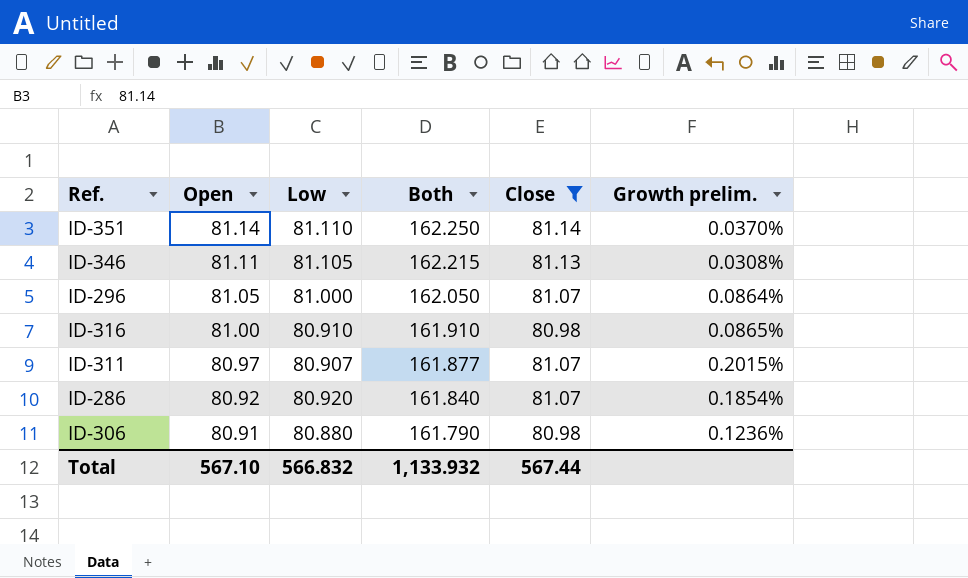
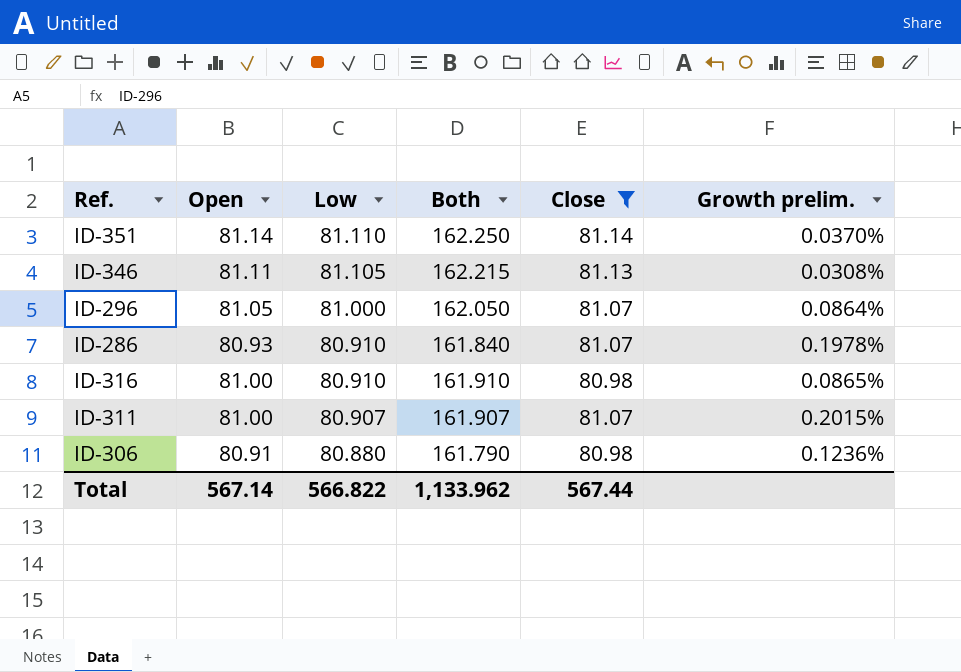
row order: Open descending -> Low descending
ID-286 | Open: 80.92 -> 80.93
ID-286 | Low: 80.920 -> 80.910
ID-286 | Growth prelim.: 0.1854% -> 0.1978%
ID-311 | Open: 80.97 -> 81.00
ID-311 | Both: 161.877 -> 161.907
Total | Open: 567.10 -> 567.14
Total | Low: 566.832 -> 566.822
Total | Both: 1,133.932 -> 1,133.962

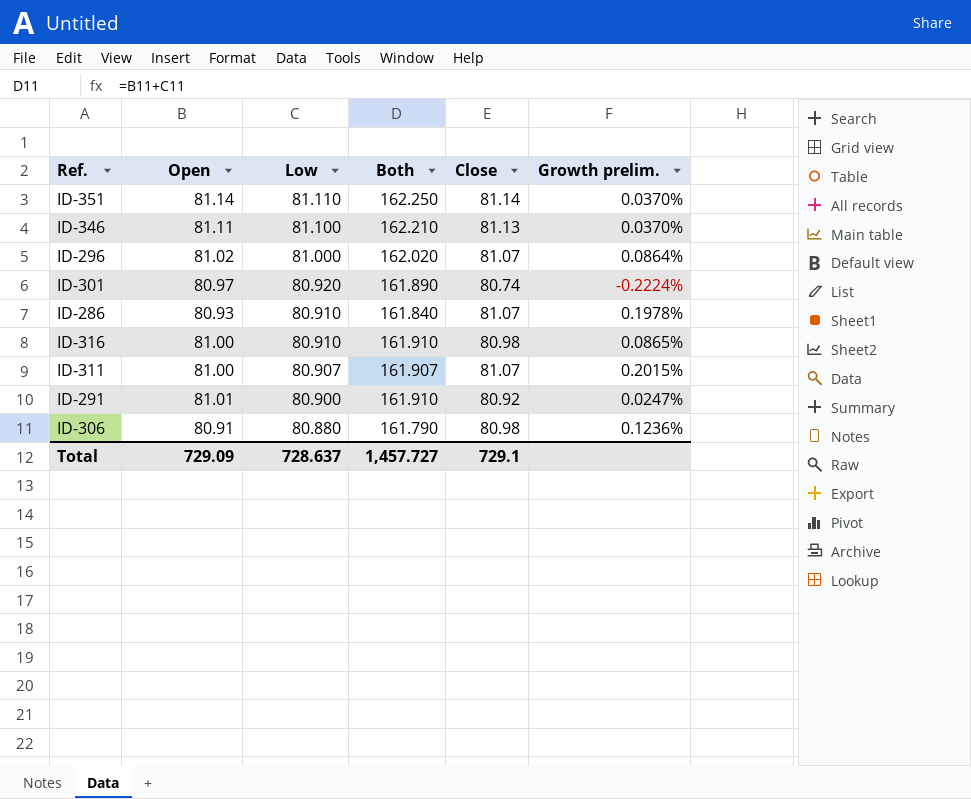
filter: Close >= 80.98 -> none
ID-346 | Low: 81.105 -> 81.100
ID-346 | Both: 162.215 -> 162.210
ID-346 | Growth prelim.: 0.0308% -> 0.0370%
ID-296 | Open: 81.05 -> 81.02
ID-296 | Both: 162.050 -> 162.020
Total | Open: 567.14 -> 729.09
Total | Low: 566.822 -> 728.637
Total | Both: 1,133.962 -> 1,457.727
Total | Close: 567.44 -> 729.1

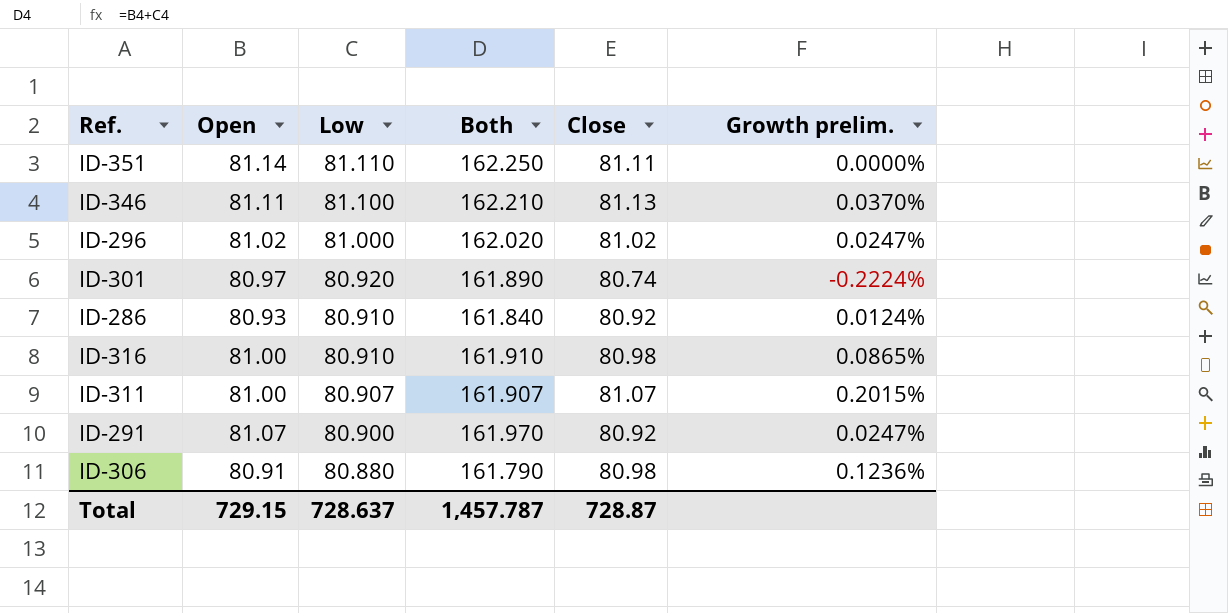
ID-351 | Close: 81.14 -> 81.11
ID-351 | Growth prelim.: 0.0370% -> 0.0000%
ID-296 | Close: 81.07 -> 81.02
ID-296 | Growth prelim.: 0.0864% -> 0.0247%
ID-286 | Close: 81.07 -> 80.92
ID-286 | Growth prelim.: 0.1978% -> 0.0124%
ID-291 | Open: 81.01 -> 81.07
ID-291 | Both: 161.910 -> 161.970
Total | Open: 729.09 -> 729.15
Total | Both: 1,457.727 -> 1,457.787
Total | Close: 729.1 -> 728.87

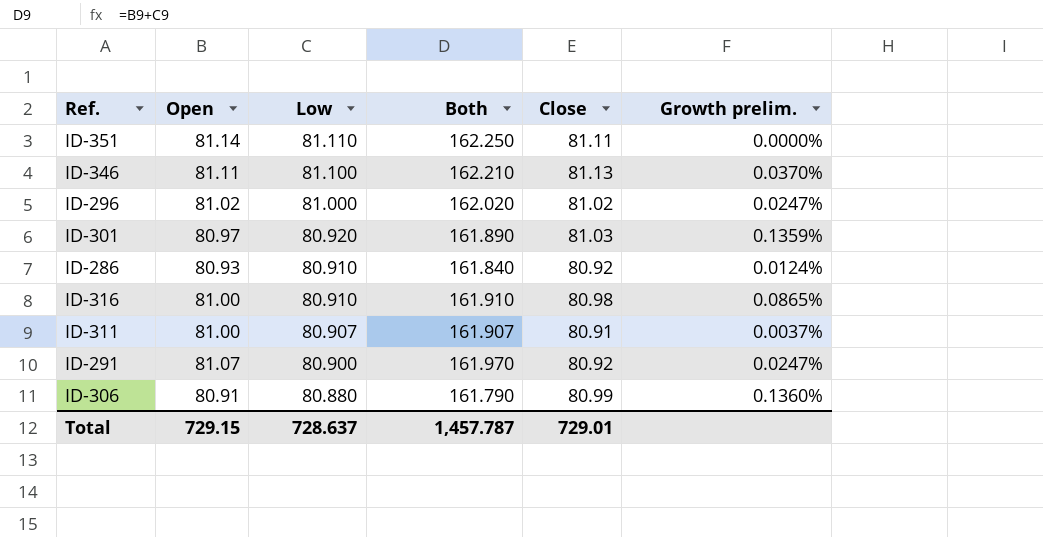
ID-301 | Close: 80.74 -> 81.03
ID-301 | Growth prelim.: -0.2224% -> 0.1359%
ID-311 | Close: 81.07 -> 80.91
ID-311 | Growth prelim.: 0.2015% -> 0.0037%
ID-306 | Close: 80.98 -> 80.99
ID-306 | Growth prelim.: 0.1236% -> 0.1360%
Total | Close: 728.87 -> 729.01

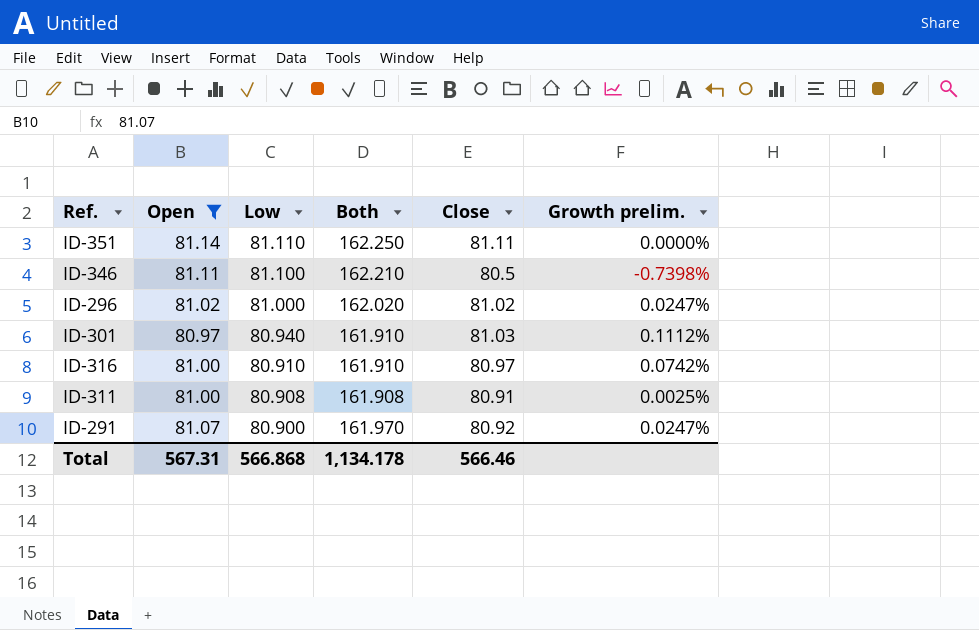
filter: none -> Open >= 80.97
ID-346 | Close: 81.13 -> 80.5
ID-346 | Growth prelim.: 0.0370% -> -0.7398%
ID-301 | Low: 80.920 -> 80.940
ID-301 | Both: 161.890 -> 161.910
ID-301 | Growth prelim.: 0.1359% -> 0.1112%
ID-316 | Close: 80.98 -> 80.97
ID-316 | Growth prelim.: 0.0865% -> 0.0742%
ID-311 | Low: 80.907 -> 80.908
ID-311 | Both: 161.907 -> 161.908
ID-311 | Growth prelim.: 0.0037% -> 0.0025%
Total | Open: 729.15 -> 567.31
Total | Low: 728.637 -> 566.868
Total | Both: 1,457.787 -> 1,134.178
Total | Close: 729.01 -> 566.46

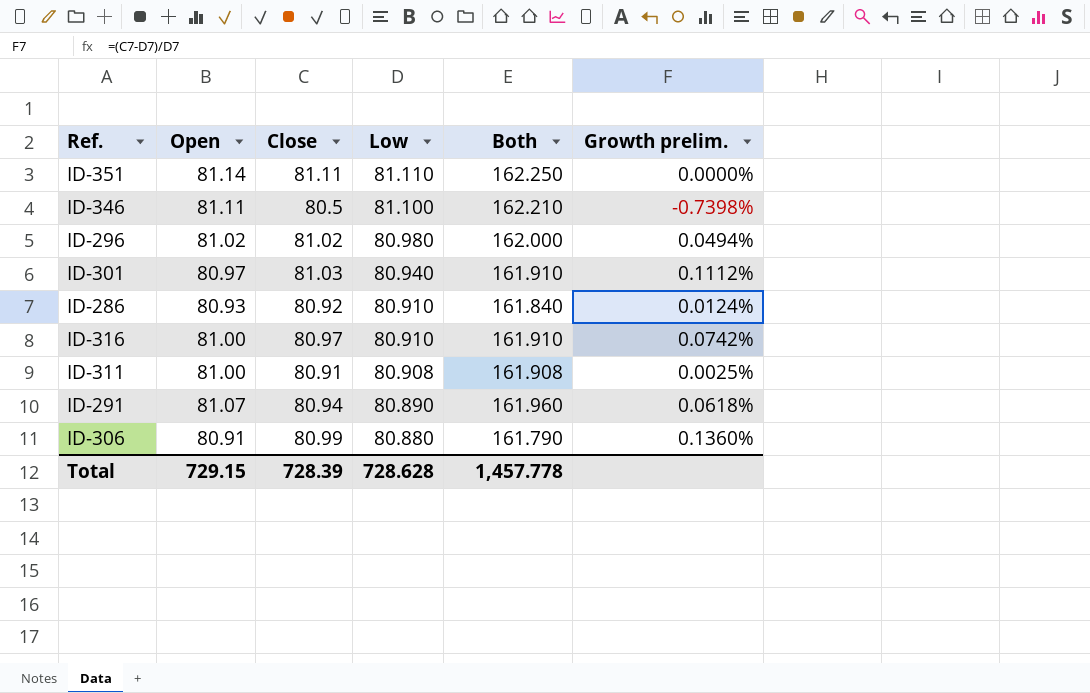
filter: Open >= 80.97 -> none
column Close | position: 5 -> 3
ID-296 | Low: 81.000 -> 80.980
ID-296 | Both: 162.020 -> 162.000
ID-296 | Growth prelim.: 0.0247% -> 0.0494%
ID-291 | Close: 80.92 -> 80.94
ID-291 | Low: 80.900 -> 80.890
ID-291 | Both: 161.970 -> 161.960
ID-291 | Growth prelim.: 0.0247% -> 0.0618%
Total | Open: 567.31 -> 729.15
Total | Close: 566.46 -> 728.39
Total | Low: 566.868 -> 728.628
Total | Both: 1,134.178 -> 1,457.778

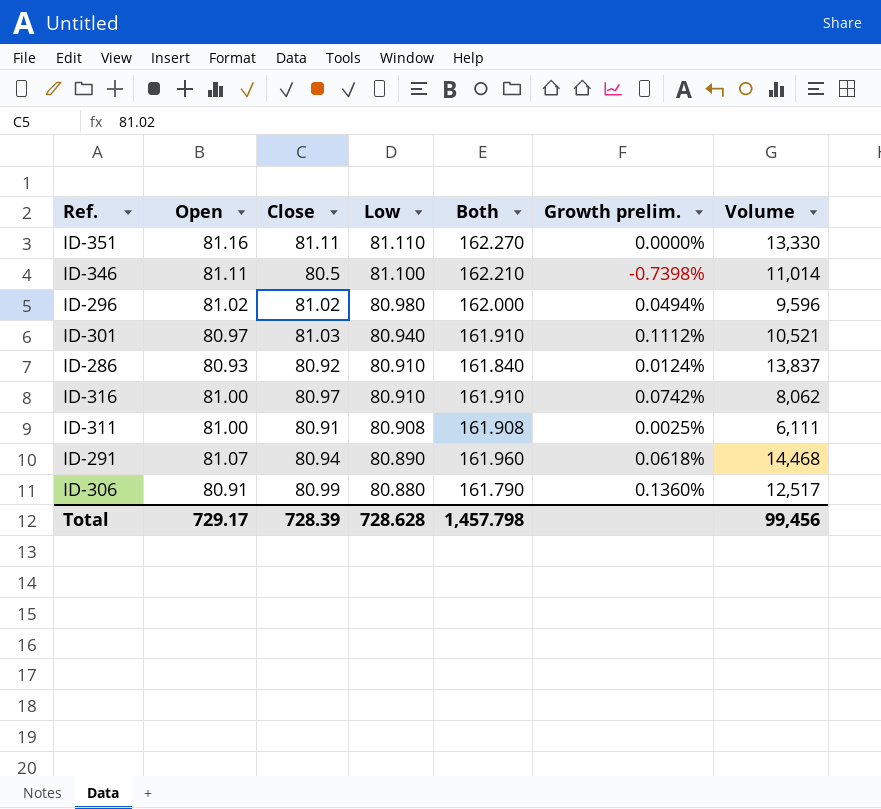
column Volume | position: none -> 7
ID-351 | Open: 81.14 -> 81.16
ID-351 | Both: 162.250 -> 162.270
Total | Open: 729.15 -> 729.17
Total | Both: 1,457.778 -> 1,457.798

